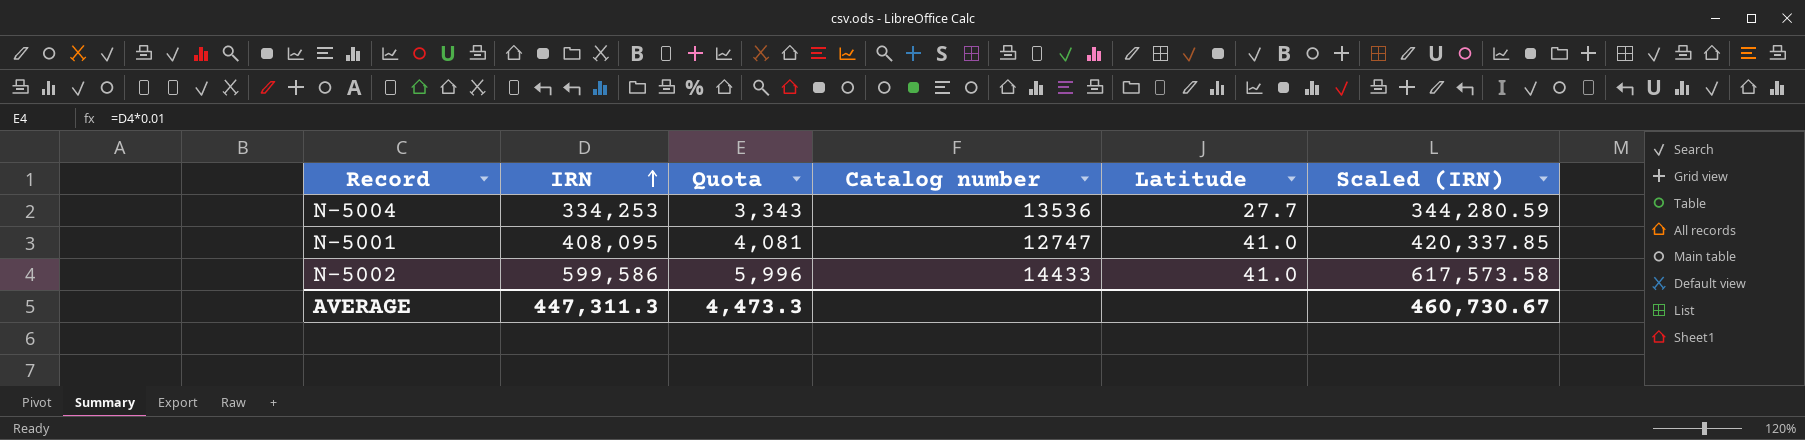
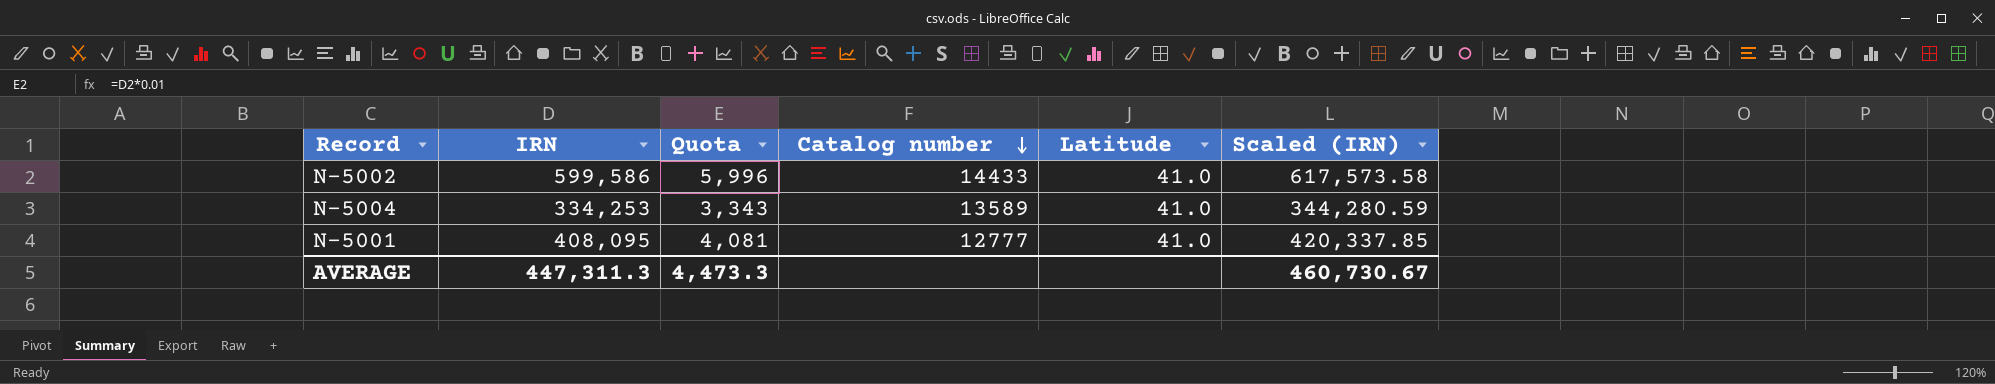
row order: IRN ascending -> Catalog number descending
N-5004 | Catalog number: 13536 -> 13589
N-5004 | Latitude: 27.7 -> 41.0
N-5001 | Catalog number: 12747 -> 12777

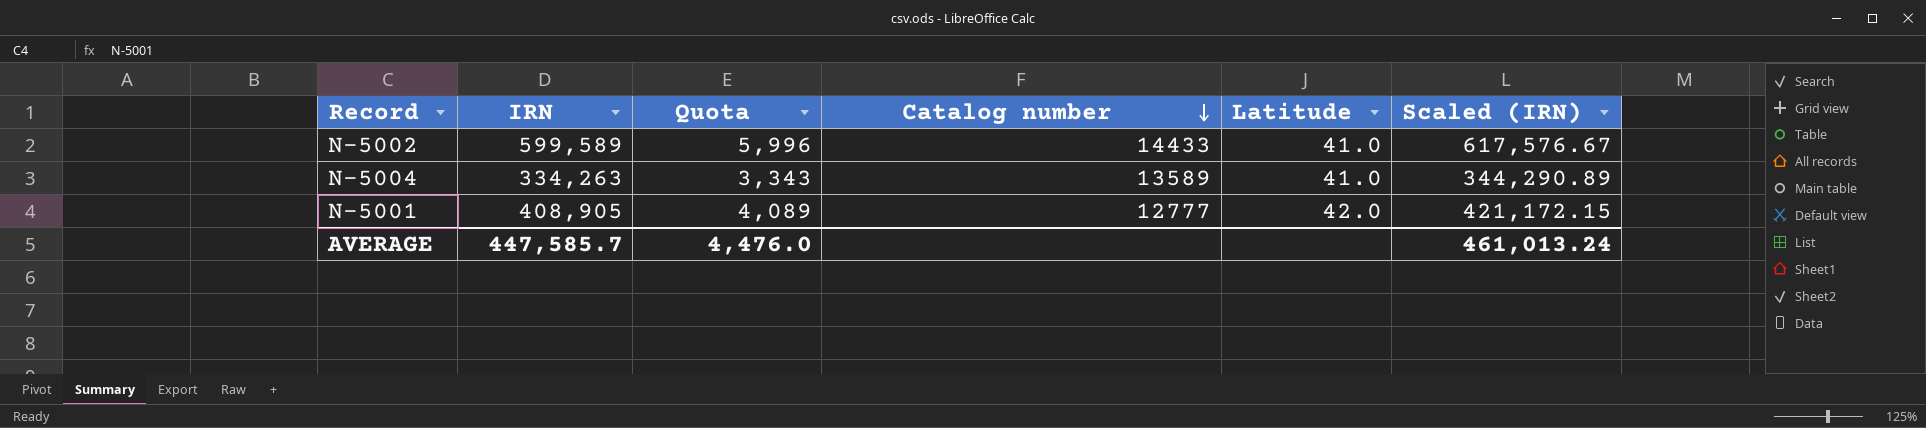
N-5002 | IRN: 599,586 -> 599,589
N-5002 | Scaled (IRN): 617,573.58 -> 617,576.67
N-5004 | IRN: 334,253 -> 334,263
N-5004 | Scaled (IRN): 344,280.59 -> 344,290.89
N-5001 | IRN: 408,095 -> 408,905
N-5001 | Quota: 4,081 -> 4,089
N-5001 | Latitude: 41.0 -> 42.0
N-5001 | Scaled (IRN): 420,337.85 -> 421,172.15
AVERAGE | IRN: 447,311.3 -> 447,585.7
AVERAGE | Quota: 4,473.3 -> 4,476.0
AVERAGE | Scaled (IRN): 460,730.67 -> 461,013.24

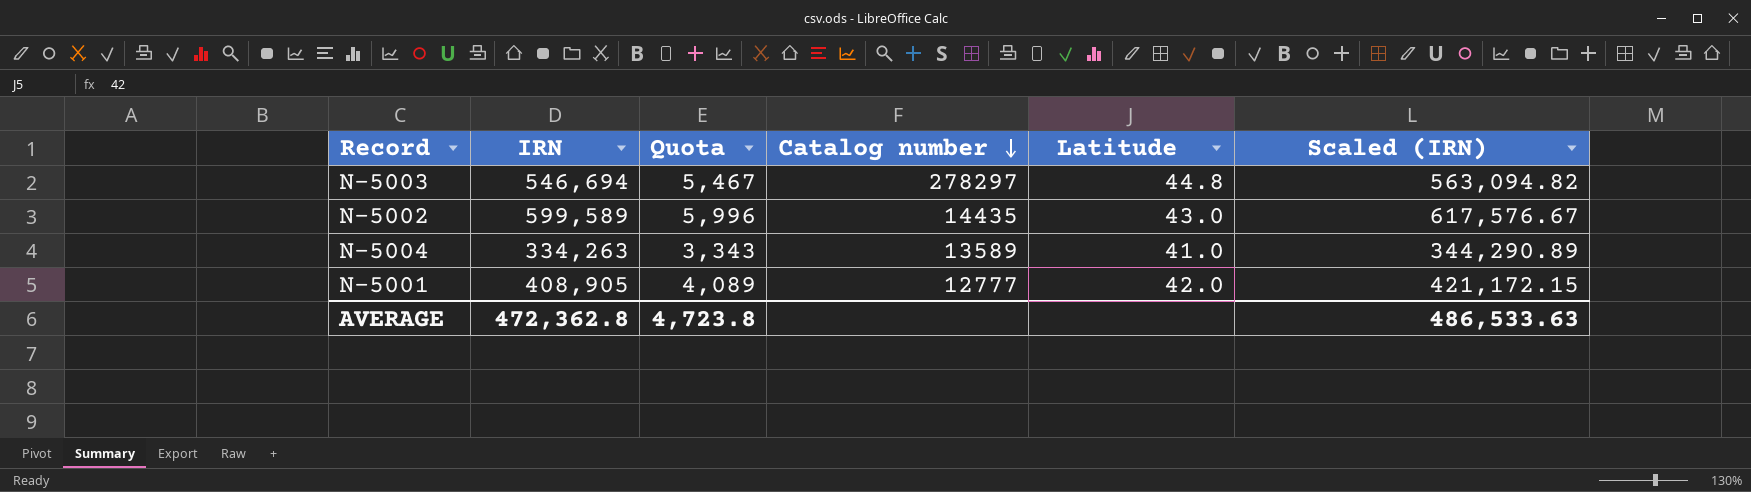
row N-5003: none -> 546,694 | 5,467 | 278297 | 44.8 | 563,094.82
N-5002 | Catalog number: 14433 -> 14435
N-5002 | Latitude: 41.0 -> 43.0
AVERAGE | IRN: 447,585.7 -> 472,362.8
AVERAGE | Quota: 4,476.0 -> 4,723.8
AVERAGE | Scaled (IRN): 461,013.24 -> 486,533.63

